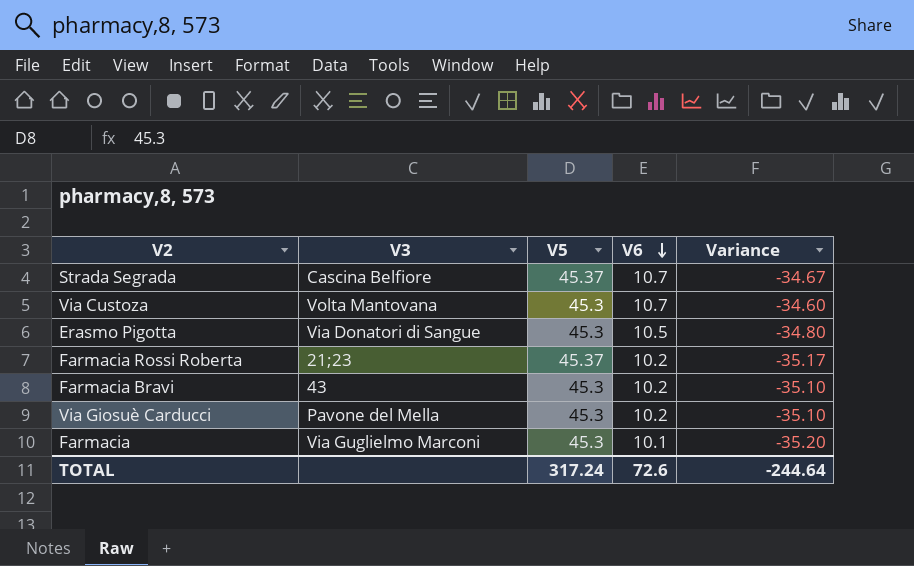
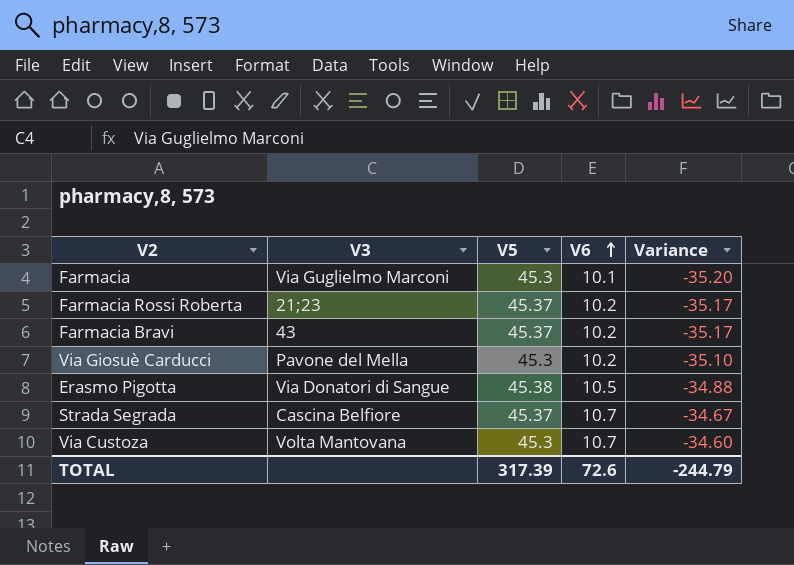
row order: V6 descending -> V6 ascending
Farmacia Bravi | V5: 45.3 -> 45.37
Farmacia Bravi | Variance: -35.10 -> -35.17
Erasmo Pigotta | V5: 45.3 -> 45.38
Erasmo Pigotta | Variance: -34.80 -> -34.88
TOTAL | V5: 317.24 -> 317.39
TOTAL | Variance: -244.64 -> -244.79

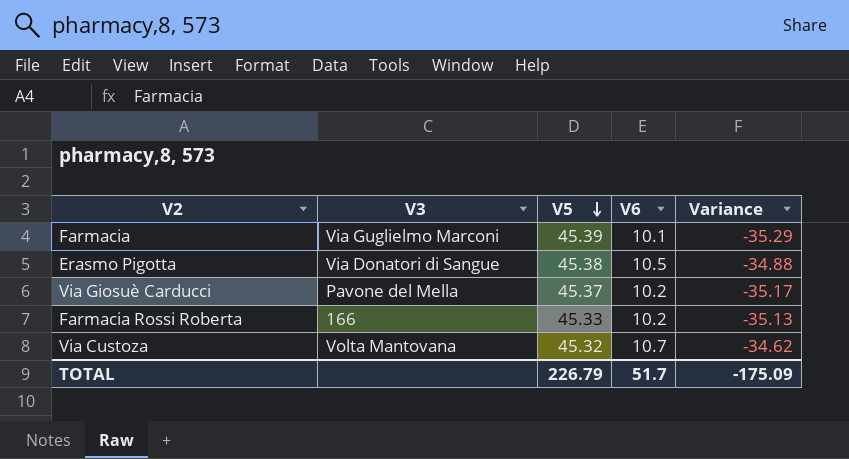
row order: V6 ascending -> V5 descending
row Farmacia Bravi: 43 | 45.37 | 10.2 | -35.17 -> none
row Strada Segrada: Cascina Belfiore | 45.37 | 10.7 | -34.67 -> none
Farmacia | V5: 45.3 -> 45.39
Farmacia | Variance: -35.20 -> -35.29
Via Giosuè Carducci | V5: 45.3 -> 45.37
Via Giosuè Carducci | Variance: -35.10 -> -35.17
Farmacia Rossi Roberta | V3: 21;23 -> 166
Farmacia Rossi Roberta | V5: 45.37 -> 45.33
Farmacia Rossi Roberta | Variance: -35.17 -> -35.13
Via Custoza | V5: 45.3 -> 45.32
Via Custoza | Variance: -34.60 -> -34.62
TOTAL | V5: 317.39 -> 226.79
TOTAL | V6: 72.6 -> 51.7
TOTAL | Variance: -244.79 -> -175.09

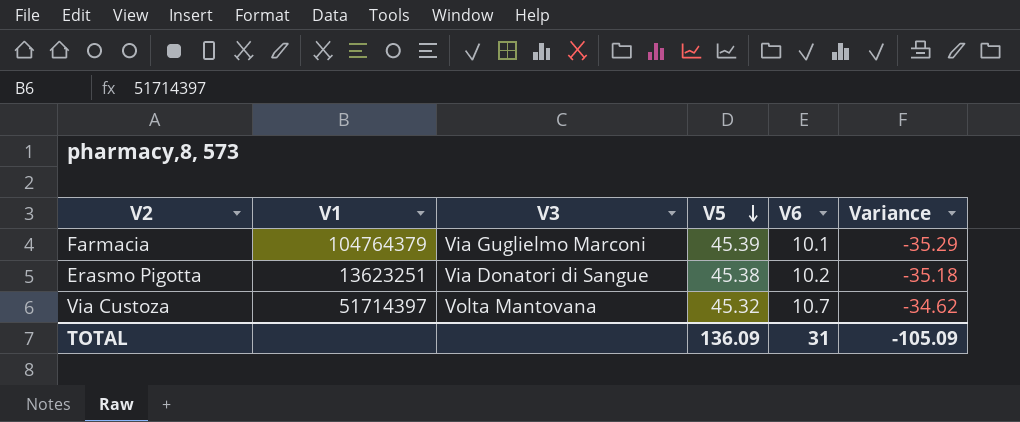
column V1 | position: none -> 2
row Via Giosuè Carducci: Pavone del Mella | 45.37 | 10.2 | -35.17 -> none
row Farmacia Rossi Roberta: 166 | 45.33 | 10.2 | -35.13 -> none
Erasmo Pigotta | V6: 10.5 -> 10.2
Erasmo Pigotta | Variance: -34.88 -> -35.18
TOTAL | V5: 226.79 -> 136.09
TOTAL | V6: 51.7 -> 31
TOTAL | Variance: -175.09 -> -105.09

